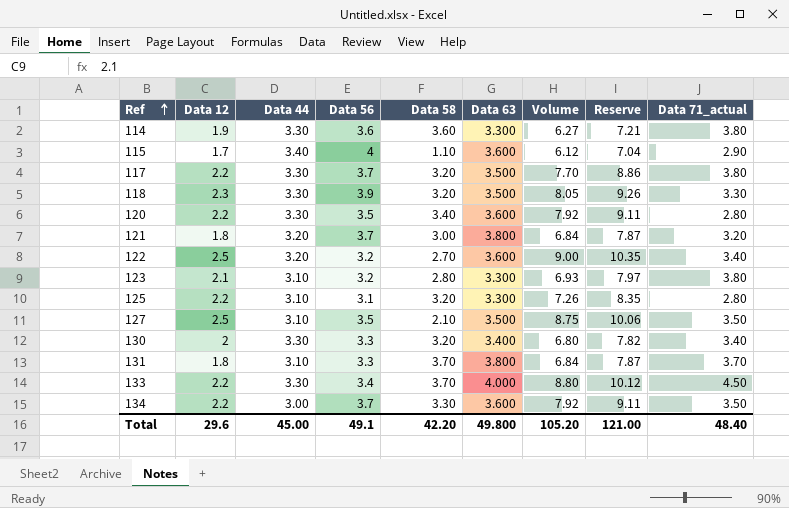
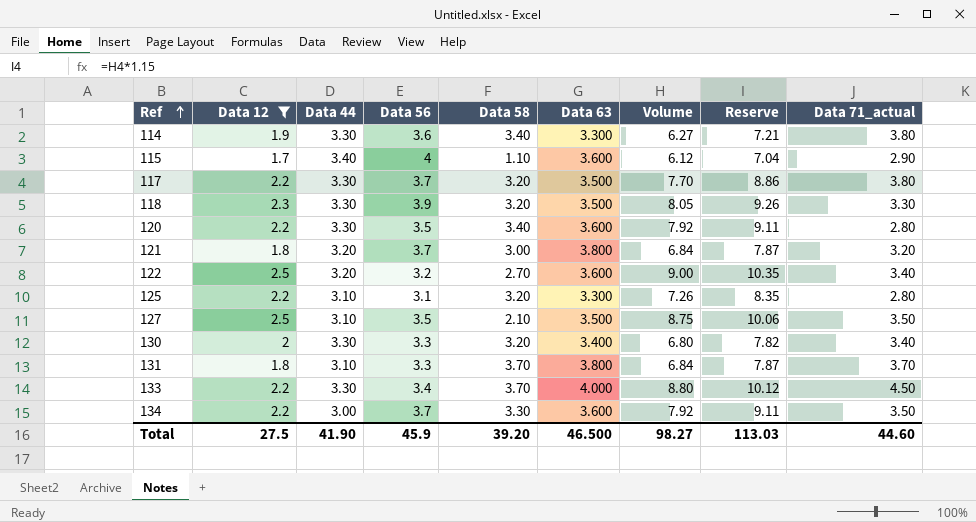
filter: none -> Data 12 != 2.1
114 | Data 58: 3.60 -> 3.40
Total | Data 12: 29.6 -> 27.5
Total | Data 44: 45.00 -> 41.90
Total | Data 56: 49.1 -> 45.9
Total | Data 58: 42.20 -> 39.20
Total | Data 63: 49.800 -> 46.500
Total | Volume: 105.20 -> 98.27
Total | Reserve: 121.00 -> 113.03
Total | Data 71_actual: 48.40 -> 44.60

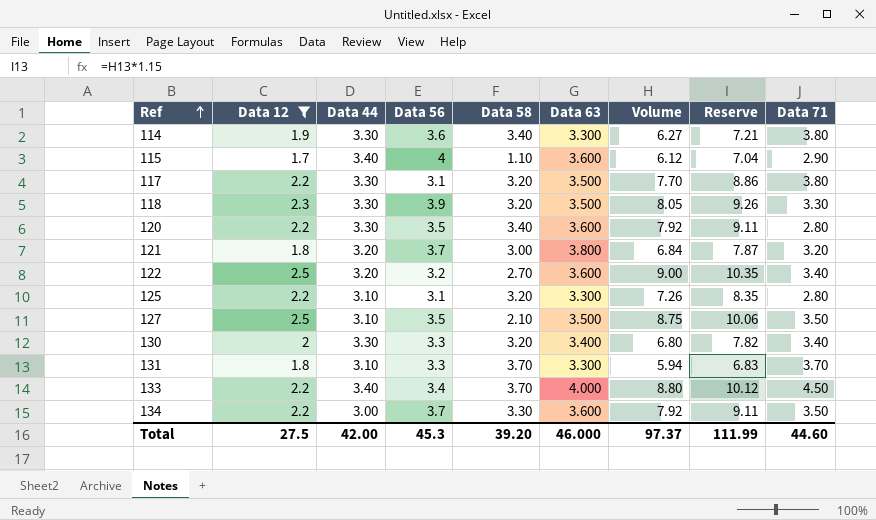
column name: Data 71_actual -> Data 71
117 | Data 56: 3.7 -> 3.1
131 | Data 63: 3.800 -> 3.300
131 | Volume: 6.84 -> 5.94
131 | Reserve: 7.87 -> 6.83
133 | Data 44: 3.30 -> 3.40
Total | Data 44: 41.90 -> 42.00
Total | Data 56: 45.9 -> 45.3
Total | Data 63: 46.500 -> 46.000
Total | Volume: 98.27 -> 97.37
Total | Reserve: 113.03 -> 111.99

